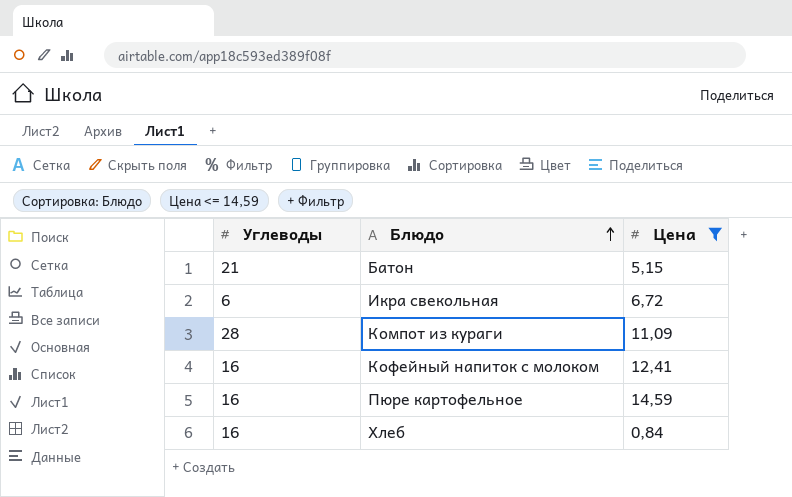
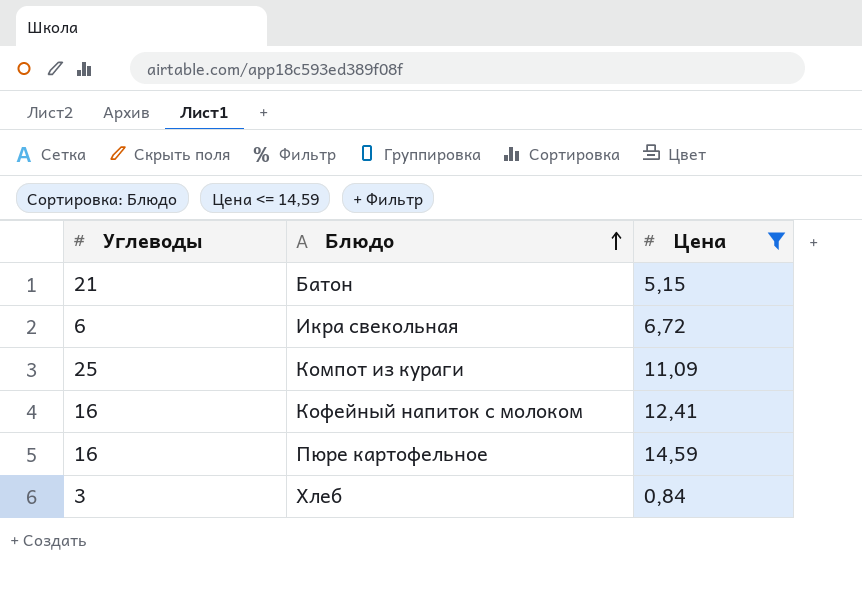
Компот из кураги | Углеводы: 28 -> 25
Хлеб | Углеводы: 16 -> 3

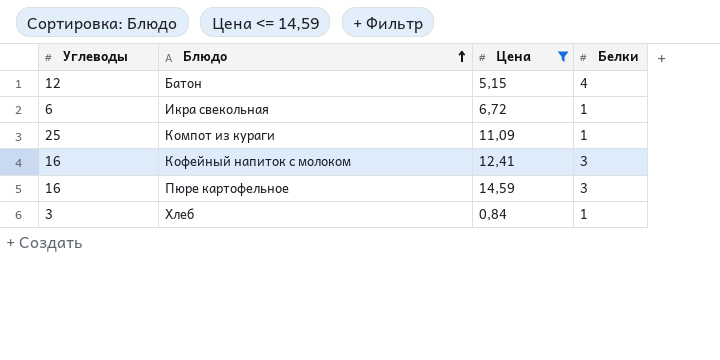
column Белки | position: none -> 4
Батон | Углеводы: 21 -> 12

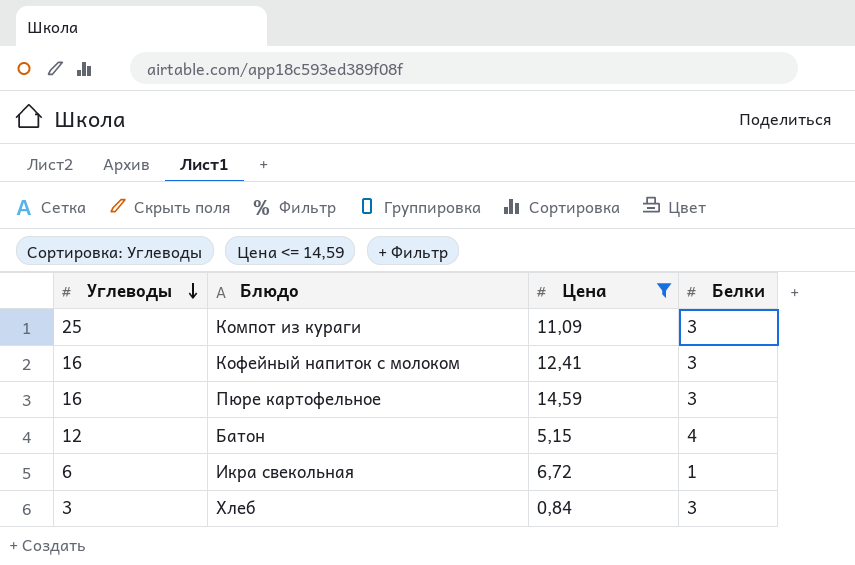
row order: Блюдо ascending -> Углеводы descending
Компот из кураги | Белки: 1 -> 3
Хлеб | Белки: 1 -> 3

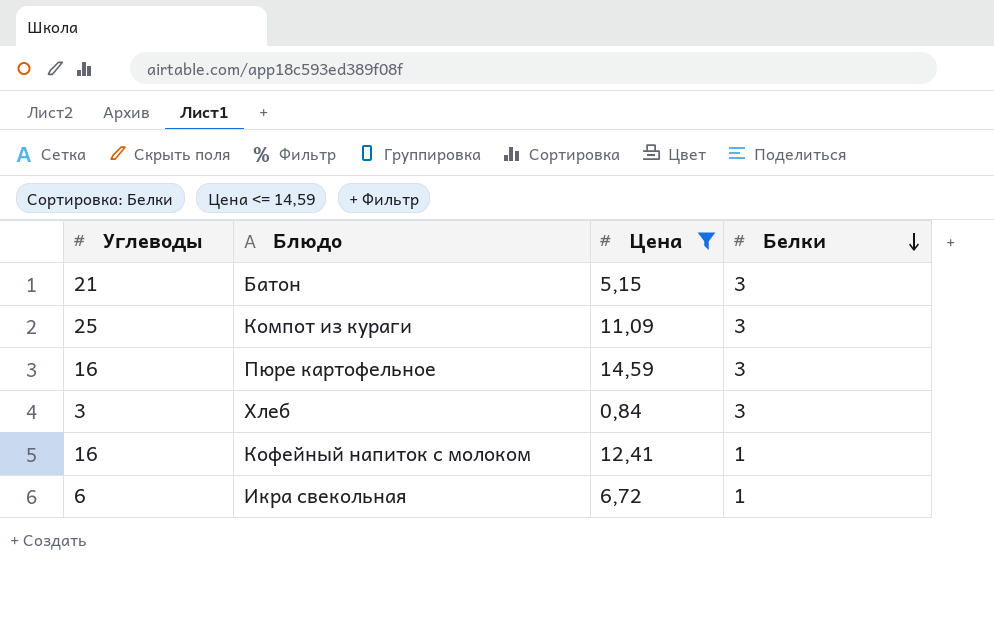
row order: Углеводы descending -> Белки descending
Батон | Углеводы: 12 -> 21
Батон | Белки: 4 -> 3
Кофейный напиток с молоком | Белки: 3 -> 1

